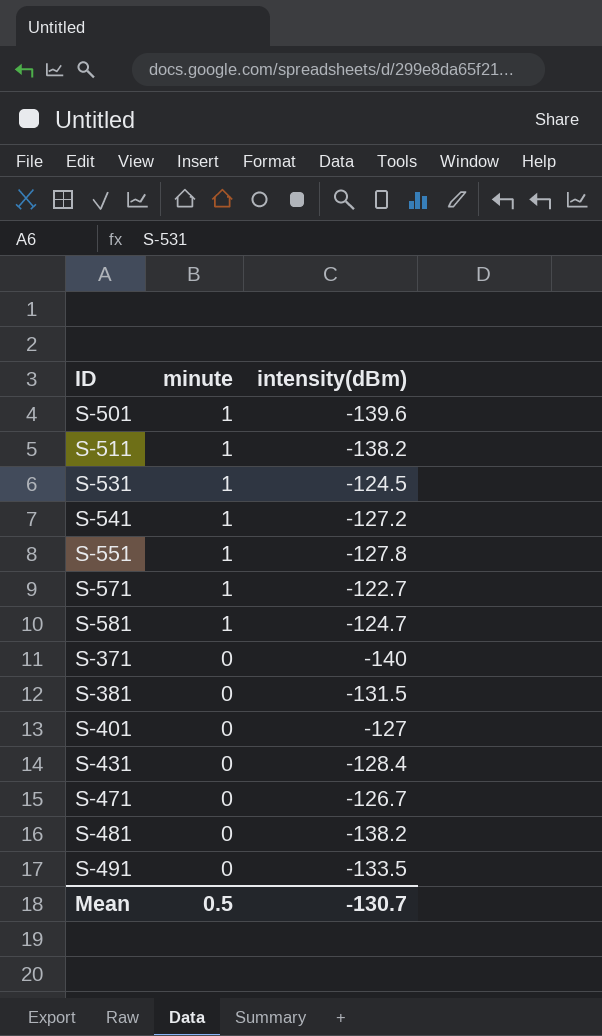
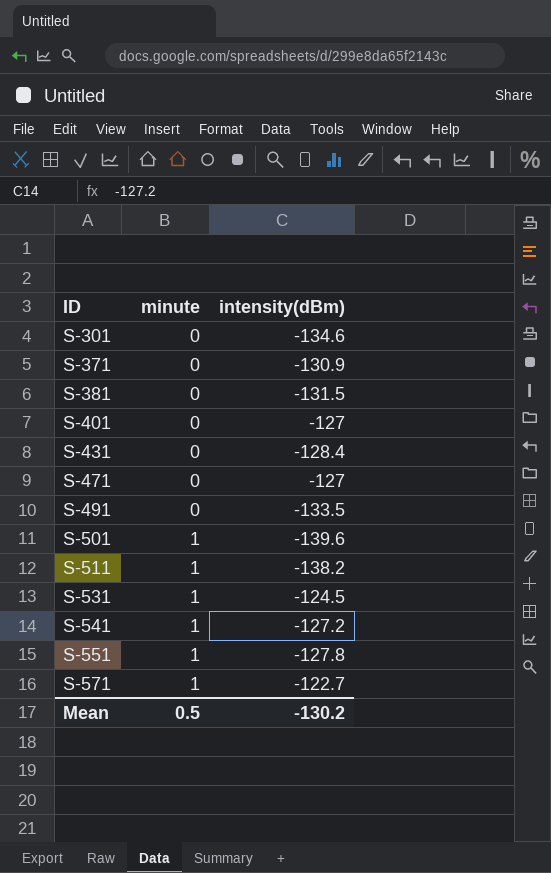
row order: minute descending -> ID ascending
row S-581: 1 | -124.7 -> none
row S-481: 0 | -138.2 -> none
row S-301: none -> 0 | -134.6
S-371 | intensity(dBm): -140 -> -130.9
S-471 | intensity(dBm): -126.7 -> -127
Mean | intensity(dBm): -130.7 -> -130.2

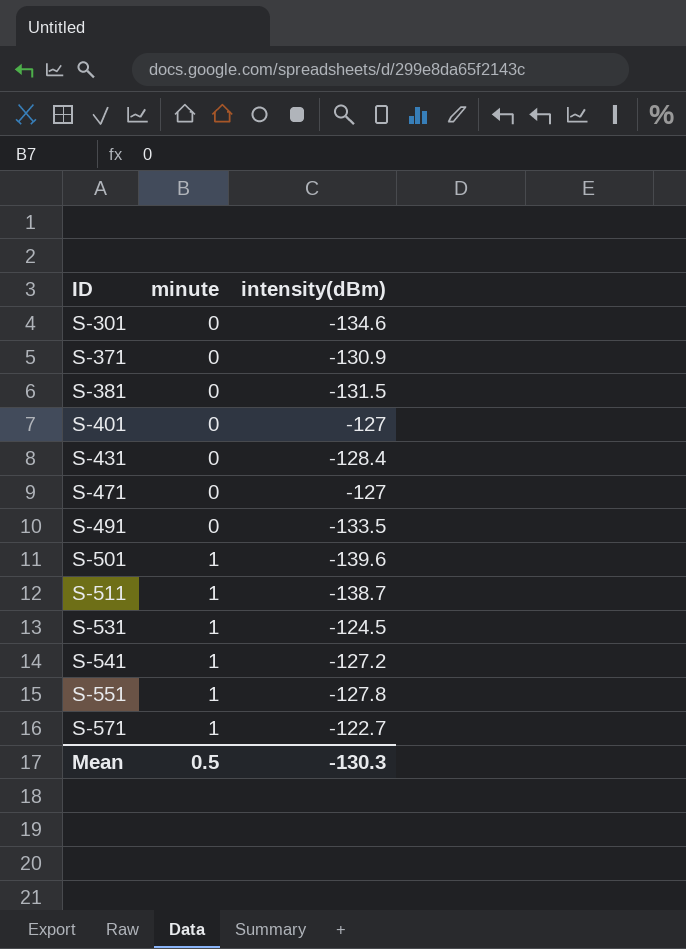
S-511 | intensity(dBm): -138.2 -> -138.7
Mean | intensity(dBm): -130.2 -> -130.3

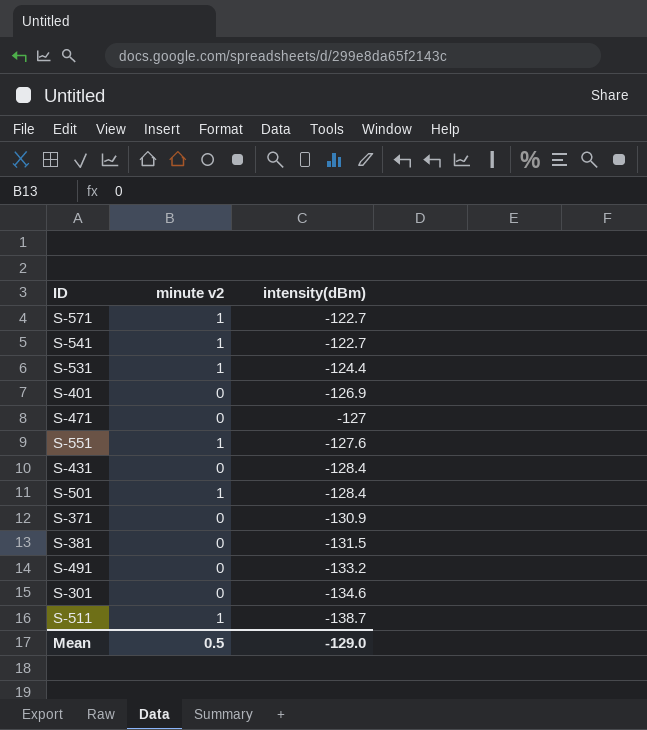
row order: ID ascending -> intensity(dBm) descending
column name: minute -> minute v2
S-541 | intensity(dBm): -127.2 -> -122.7
S-531 | intensity(dBm): -124.5 -> -124.4
S-401 | intensity(dBm): -127 -> -126.9
S-551 | intensity(dBm): -127.8 -> -127.6
S-501 | intensity(dBm): -139.6 -> -128.4
S-491 | intensity(dBm): -133.5 -> -133.2
Mean | intensity(dBm): -130.3 -> -129.0

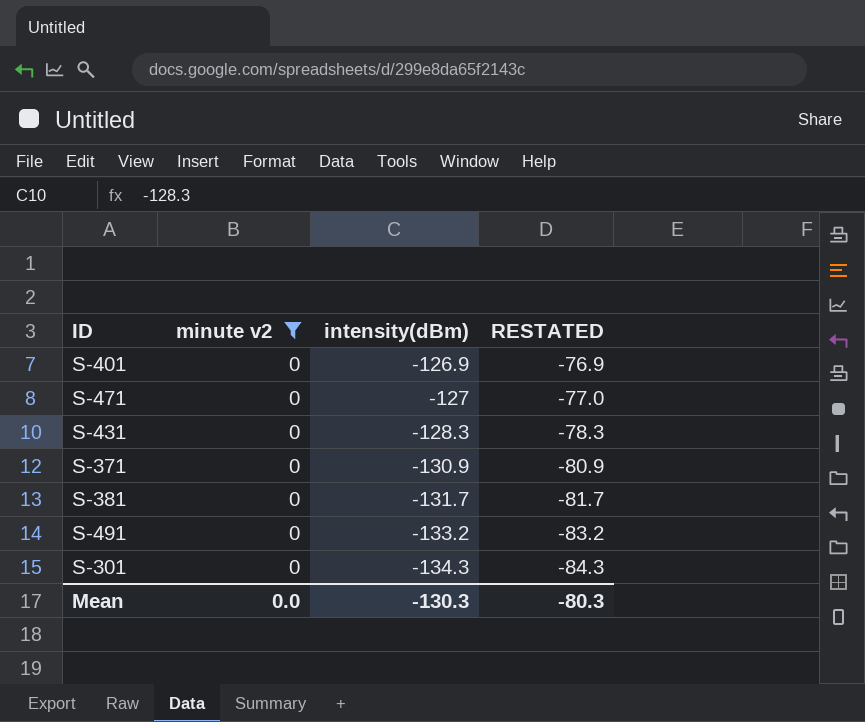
filter: none -> minute v2 = 0
column RESTATED | formula: none -> [intensity(dBm)] + 50
S-431 | intensity(dBm): -128.4 -> -128.3
S-381 | intensity(dBm): -131.5 -> -131.7
S-301 | intensity(dBm): -134.6 -> -134.3
Mean | minute v2: 0.5 -> 0.0
Mean | intensity(dBm): -129.0 -> -130.3

